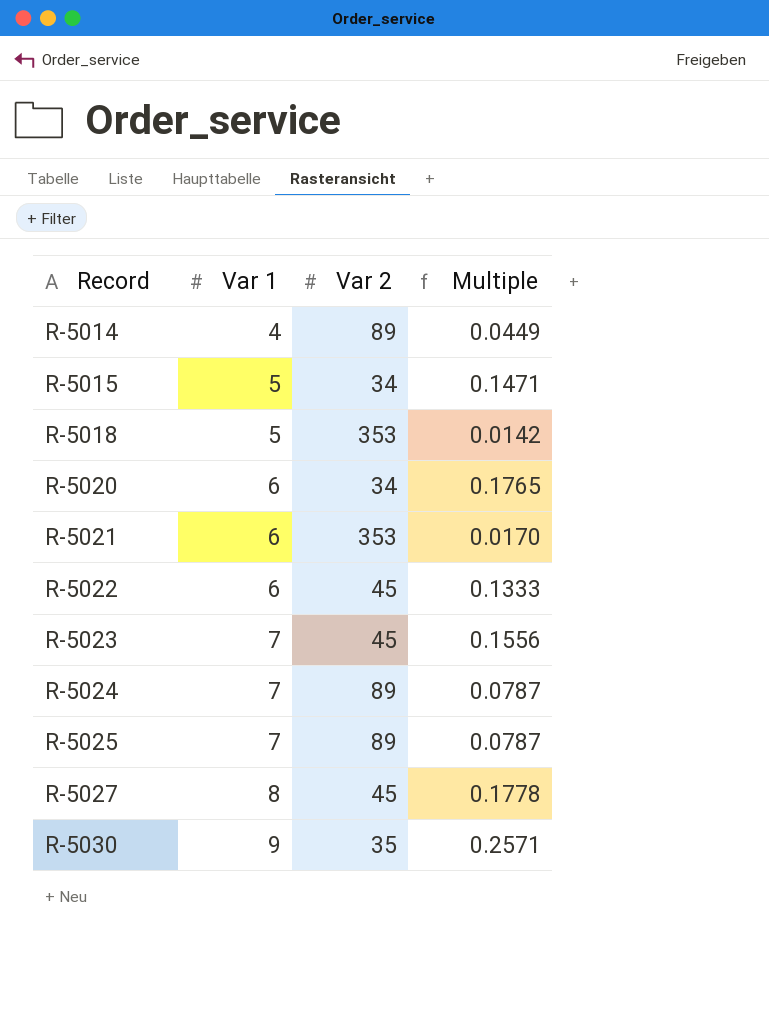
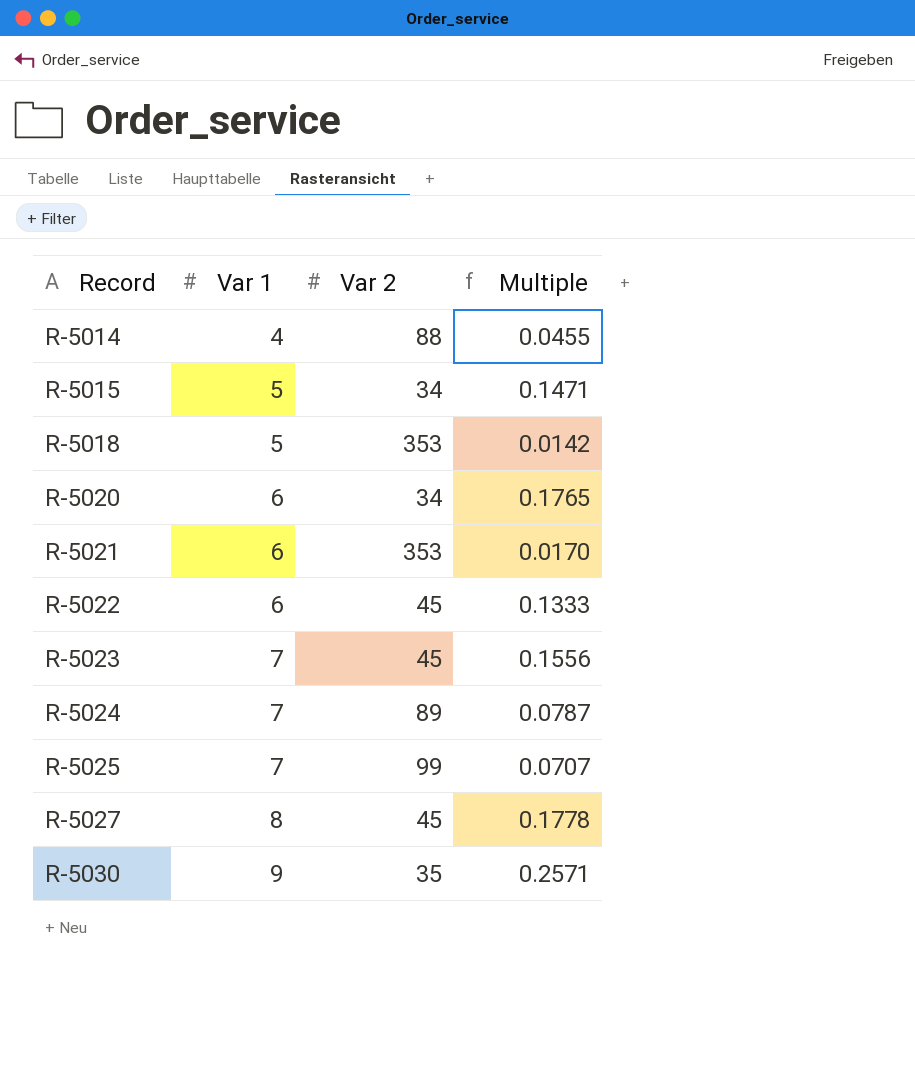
R-5014 | Var 2: 89 -> 88
R-5014 | Multiple: 0.0449 -> 0.0455
R-5025 | Var 2: 89 -> 99
R-5025 | Multiple: 0.0787 -> 0.0707

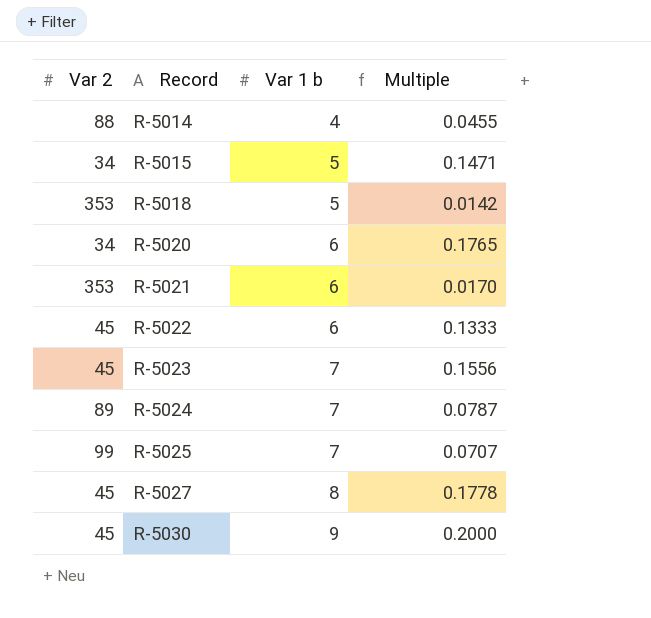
column Var 2 | position: 3 -> 1
column name: Var 1 -> Var 1 b
R-5030 | Var 2: 35 -> 45
R-5030 | Multiple: 0.2571 -> 0.2000

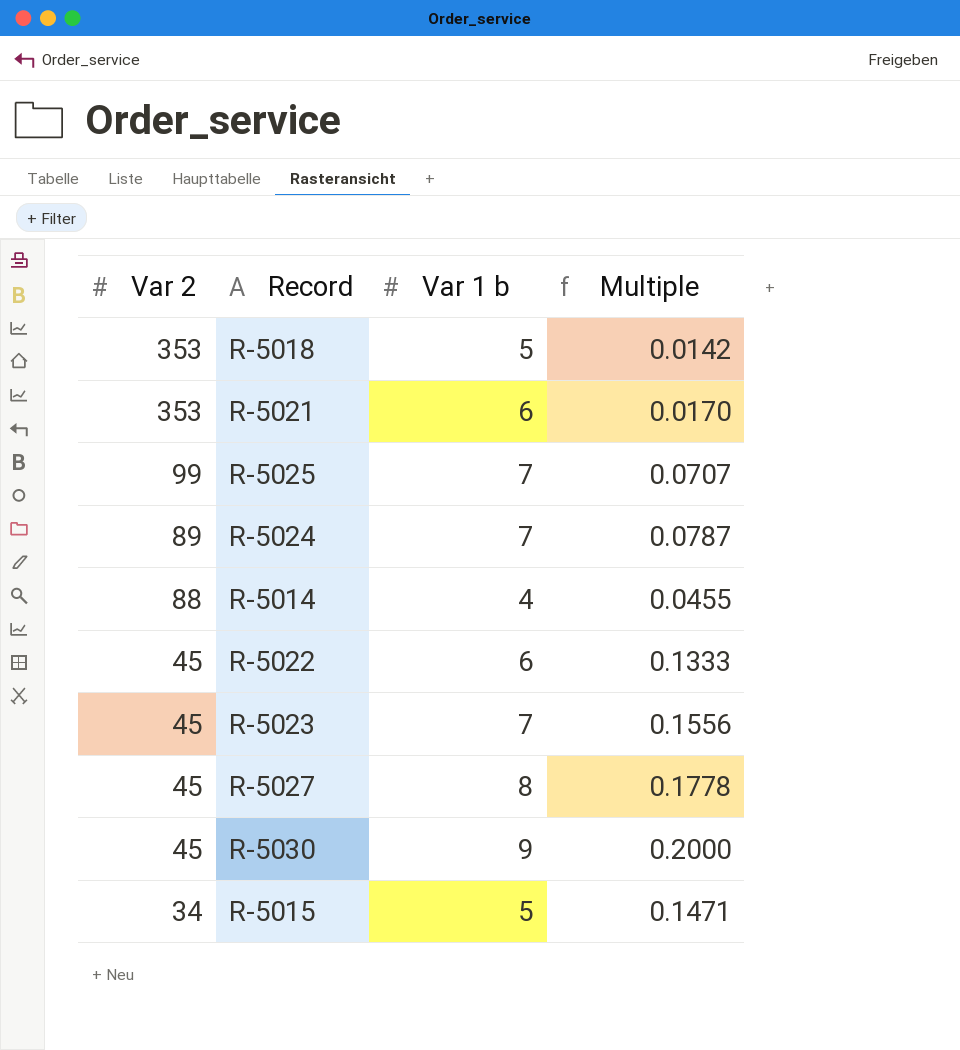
row order: Record ascending -> Var 2 descending
row R-5020: 34 | 6 | 0.1765 -> none

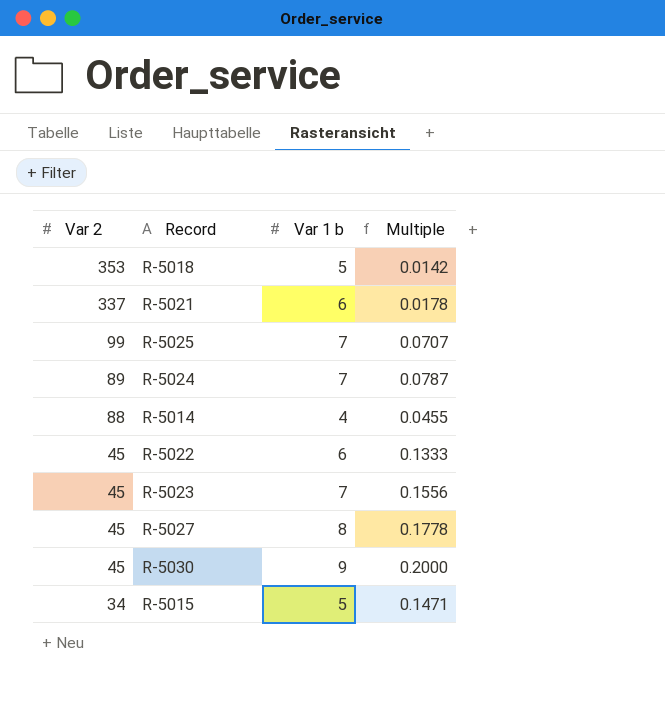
R-5021 | Var 2: 353 -> 337
R-5021 | Multiple: 0.0170 -> 0.0178

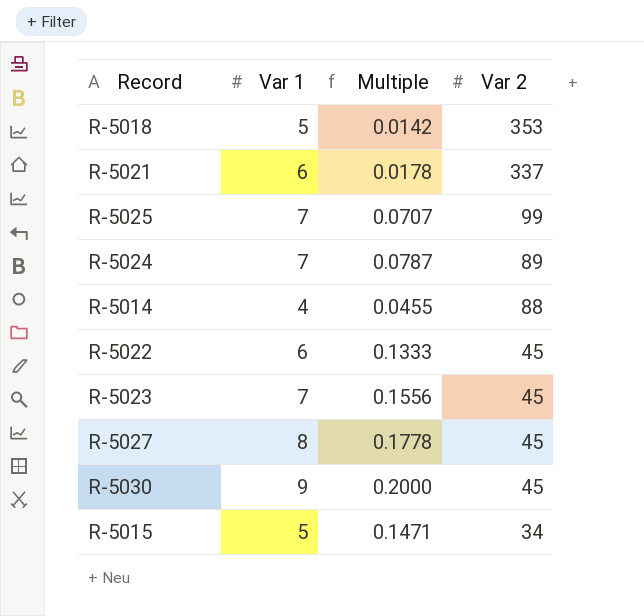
column name: Var 1 b -> Var 1
column Var 2 | position: 1 -> 4

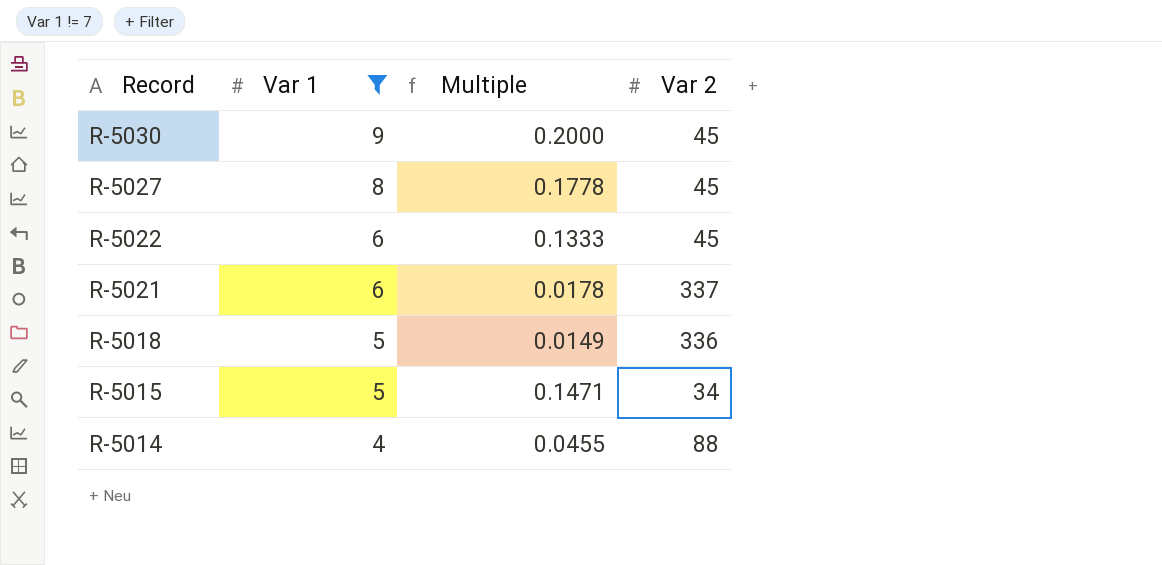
filter: none -> Var 1 != 7
row order: Var 2 descending -> Record descending
R-5018 | Multiple: 0.0142 -> 0.0149
R-5018 | Var 2: 353 -> 336

